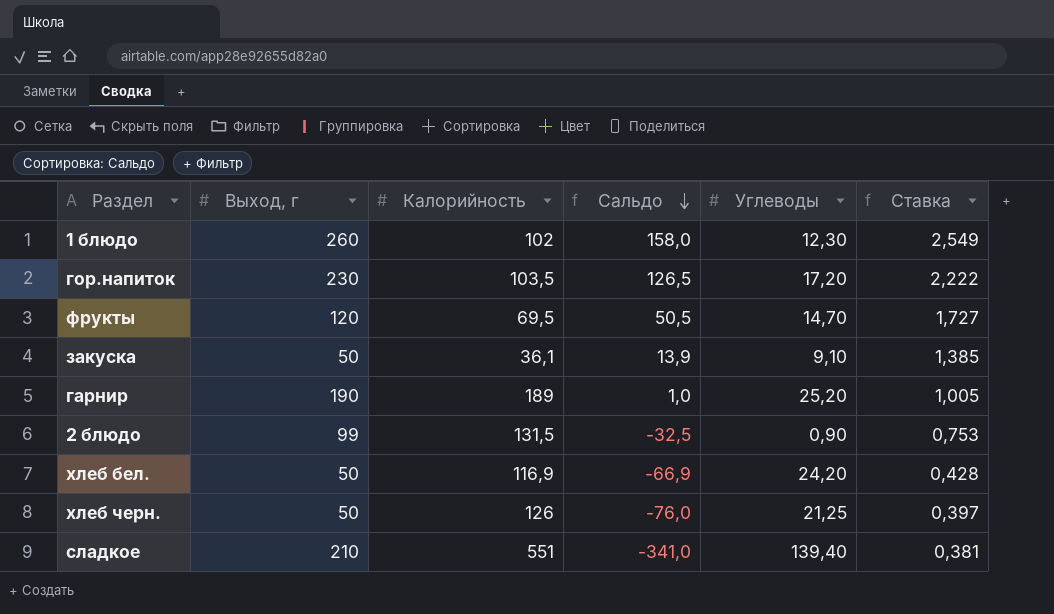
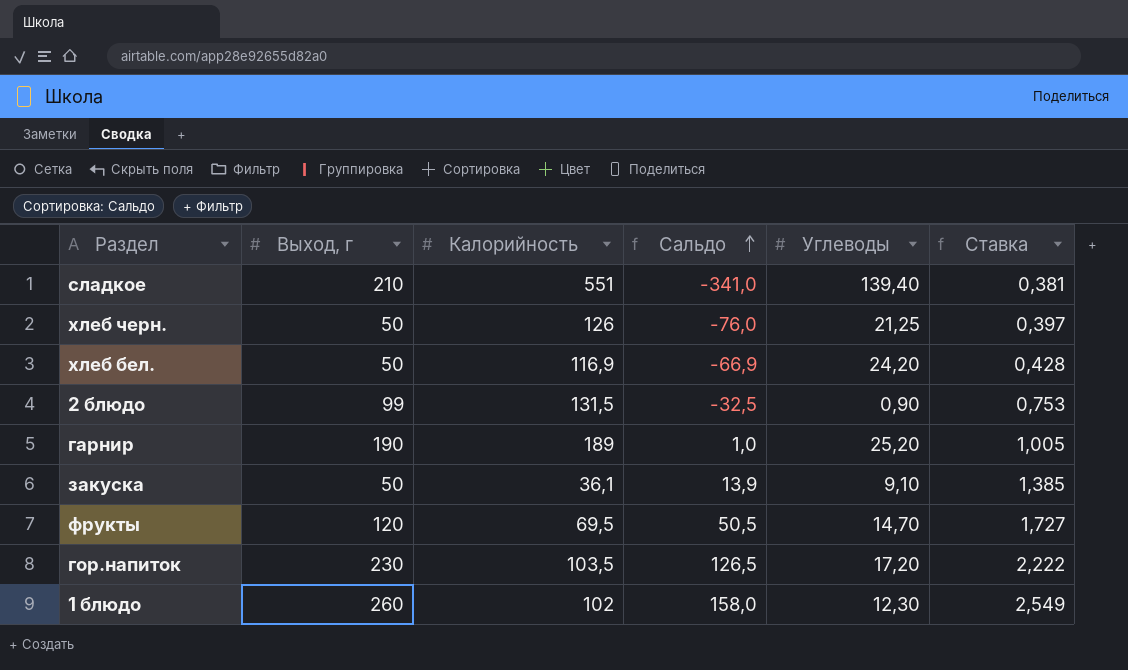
row order: Сальдо descending -> Сальдо ascending

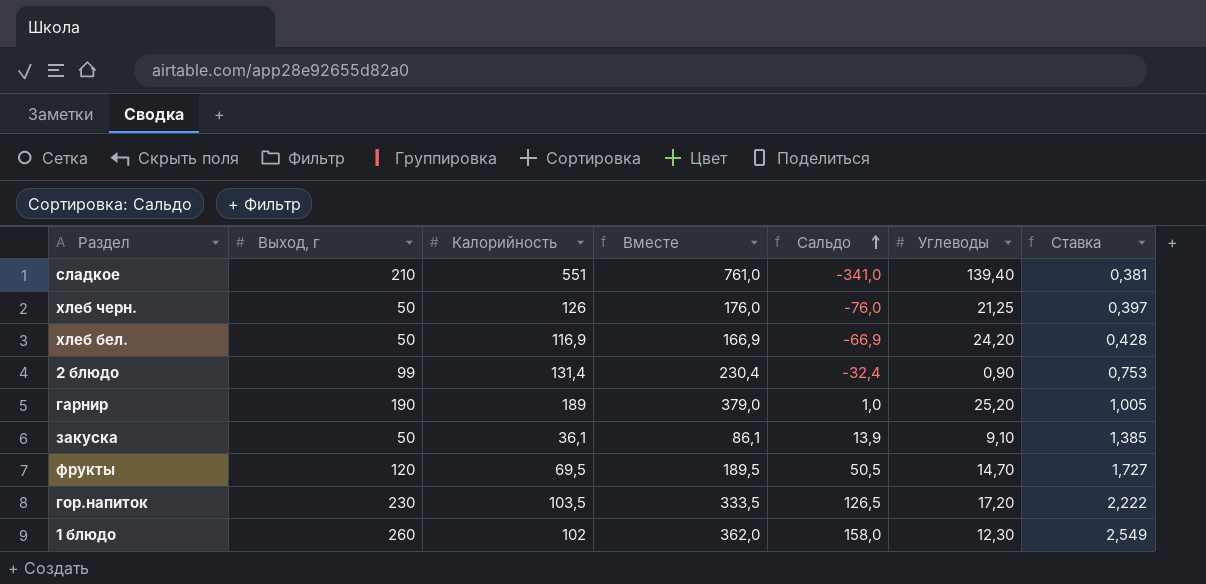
column Вместе | formula: none -> [Выход, г] + [Калорийность]
2 блюдо | Калорийность: 131,5 -> 131,4
2 блюдо | Сальдо: -32,5 -> -32,4

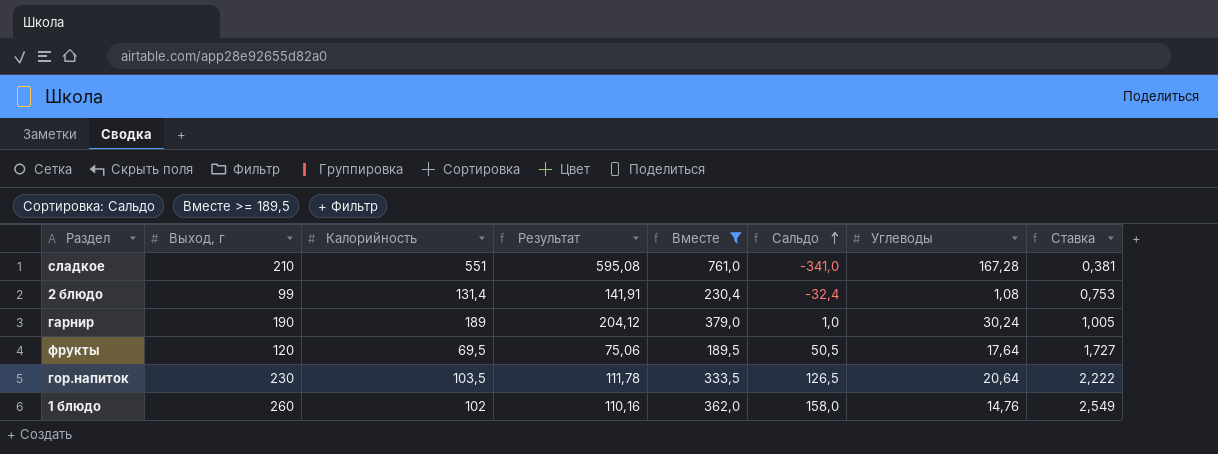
filter: none -> Вместе >= 189,5
column Результат | formula: none -> [Калорийность] * 1,08
сладкое | Углеводы: 139,40 -> 167,28
2 блюдо | Углеводы: 0,90 -> 1,08
гарнир | Углеводы: 25,20 -> 30,24
фрукты | Углеводы: 14,70 -> 17,64
гор.напиток | Углеводы: 17,20 -> 20,64
1 блюдо | Углеводы: 12,30 -> 14,76

